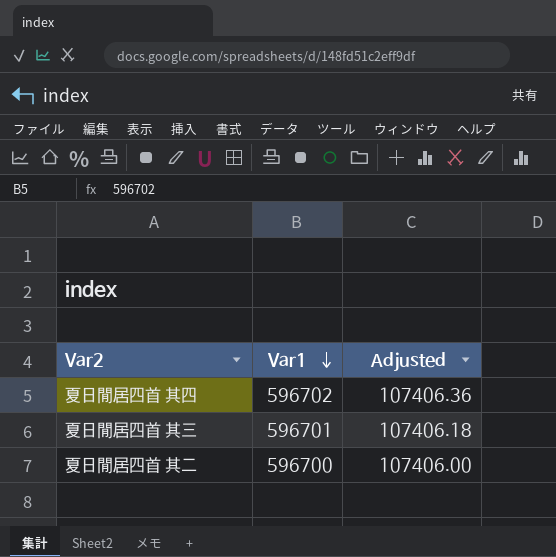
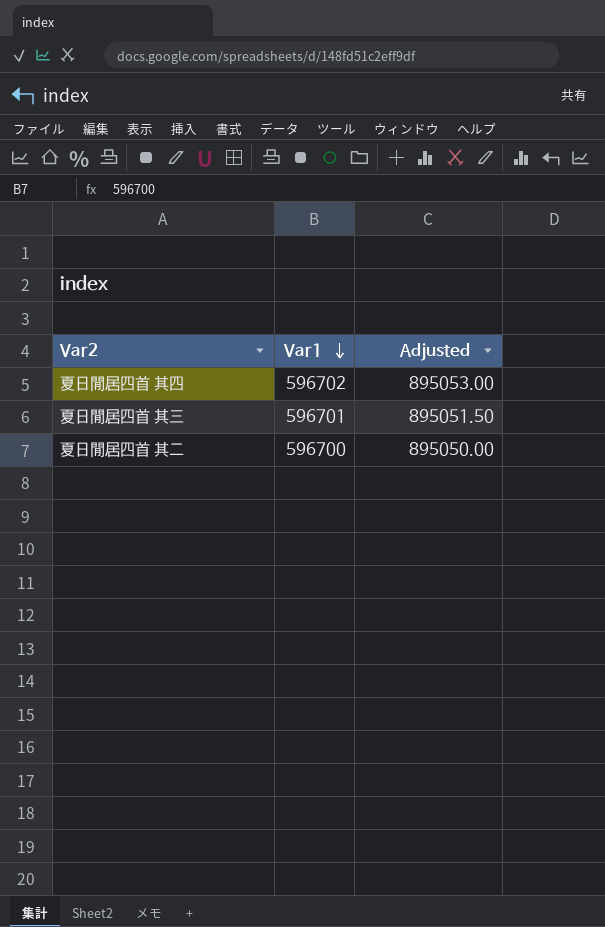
column Adjusted | formula: [Var1] * 0.18 -> [Var1] * 1.5

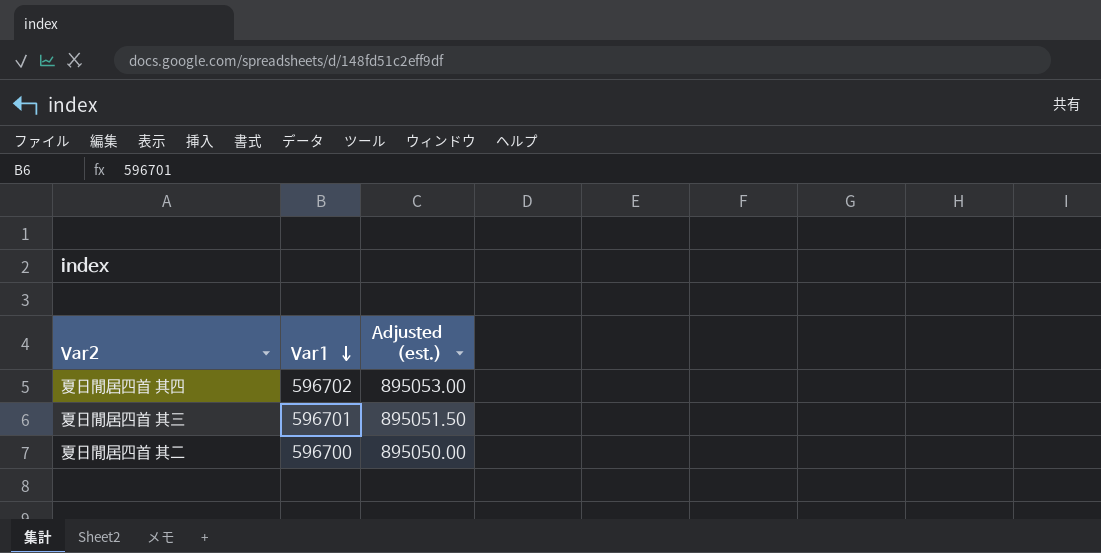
column name: Adjusted -> Adjusted (est.)

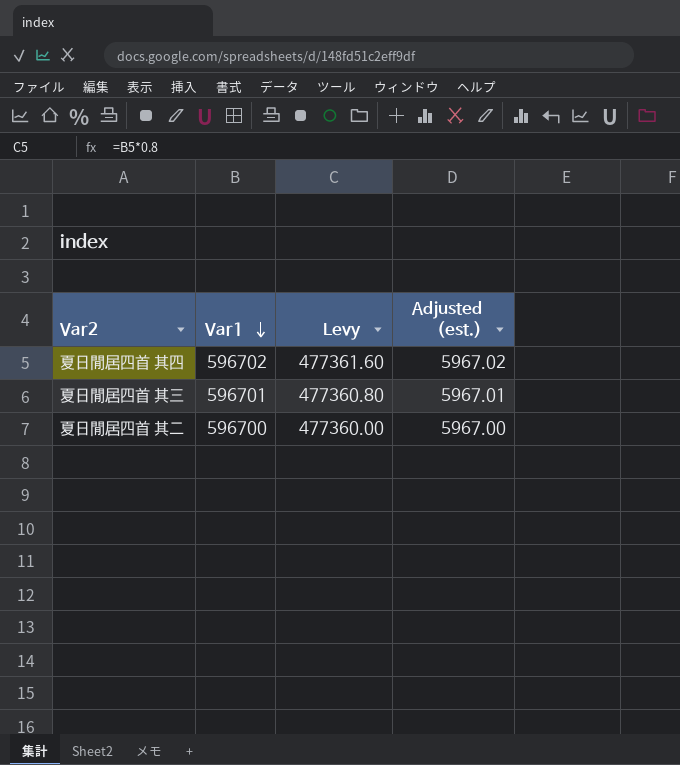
column Levy | formula: none -> [Var1] * 0.8
column Adjusted (est.) | formula: [Var1] * 1.5 -> [Var1] * 0.01

